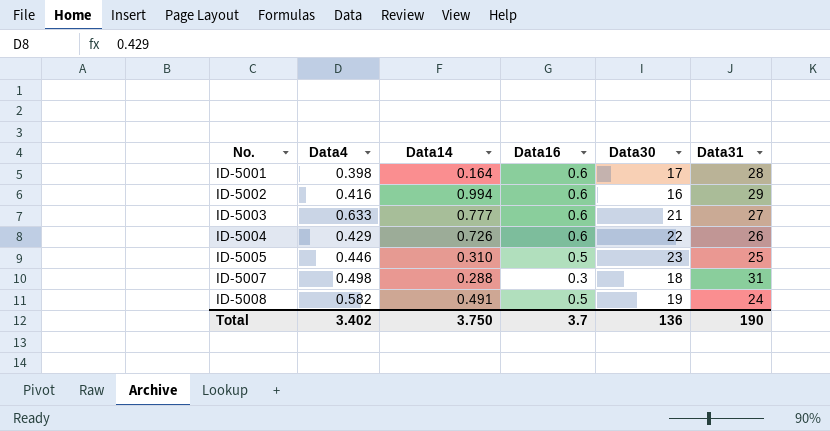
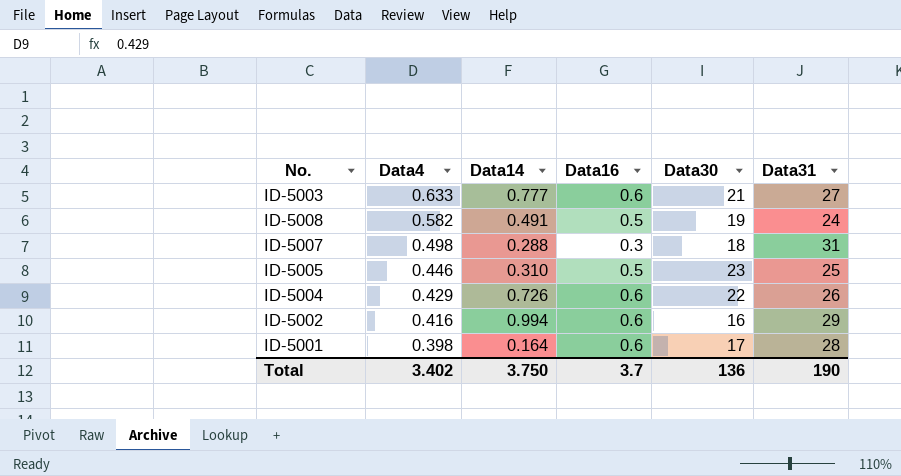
row order: No. ascending -> Data4 descending

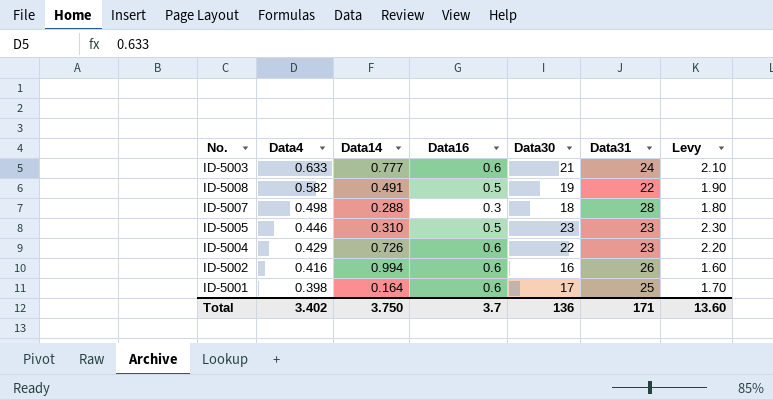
column Levy | formula: none -> [Data30] * 0.1
ID-5003 | Data31: 27 -> 24
ID-5008 | Data31: 24 -> 22
ID-5007 | Data31: 31 -> 28
ID-5005 | Data31: 25 -> 23
ID-5004 | Data31: 26 -> 23
ID-5002 | Data31: 29 -> 26
ID-5001 | Data31: 28 -> 25
Total | Data31: 190 -> 171

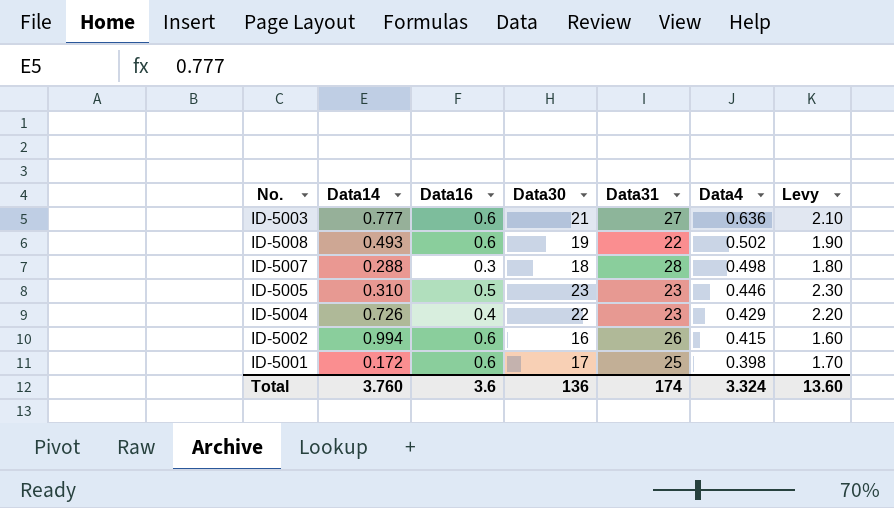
column Data4 | position: 2 -> 6
ID-5003 | Data31: 24 -> 27
ID-5003 | Data4: 0.633 -> 0.636
ID-5008 | Data14: 0.491 -> 0.493
ID-5008 | Data16: 0.5 -> 0.6
ID-5008 | Data4: 0.582 -> 0.502
ID-5004 | Data16: 0.6 -> 0.4
ID-5002 | Data4: 0.416 -> 0.415
ID-5001 | Data14: 0.164 -> 0.172
Total | Data14: 3.750 -> 3.760
Total | Data16: 3.7 -> 3.6
Total | Data31: 171 -> 174
Total | Data4: 3.402 -> 3.324

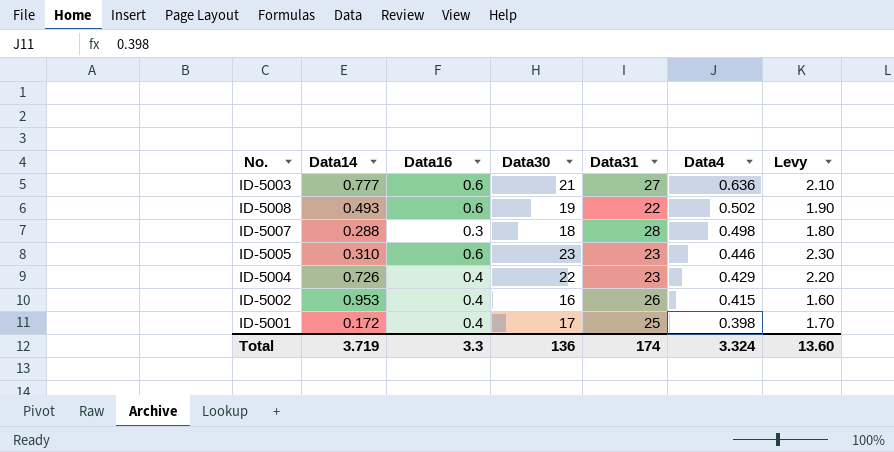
ID-5005 | Data16: 0.5 -> 0.6
ID-5002 | Data14: 0.994 -> 0.953
ID-5002 | Data16: 0.6 -> 0.4
ID-5001 | Data16: 0.6 -> 0.4
Total | Data14: 3.760 -> 3.719
Total | Data16: 3.6 -> 3.3

